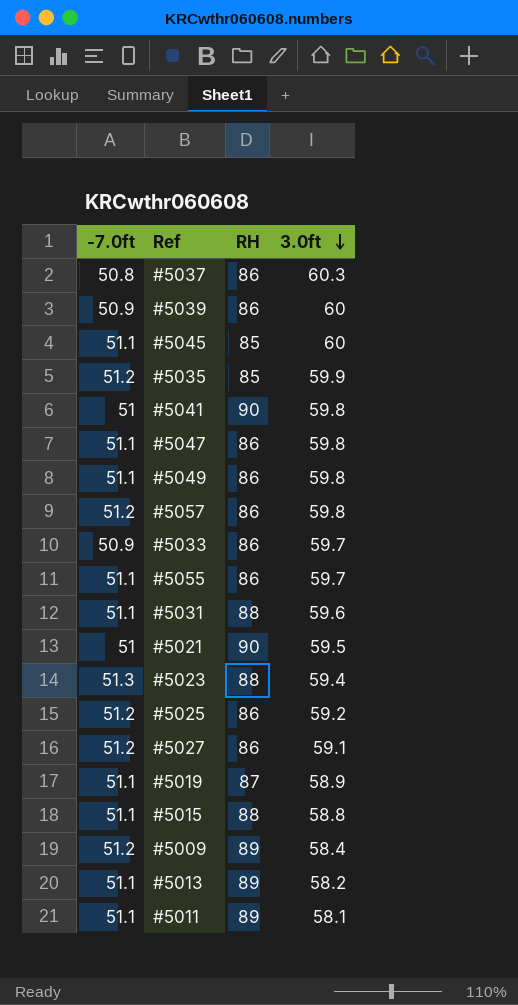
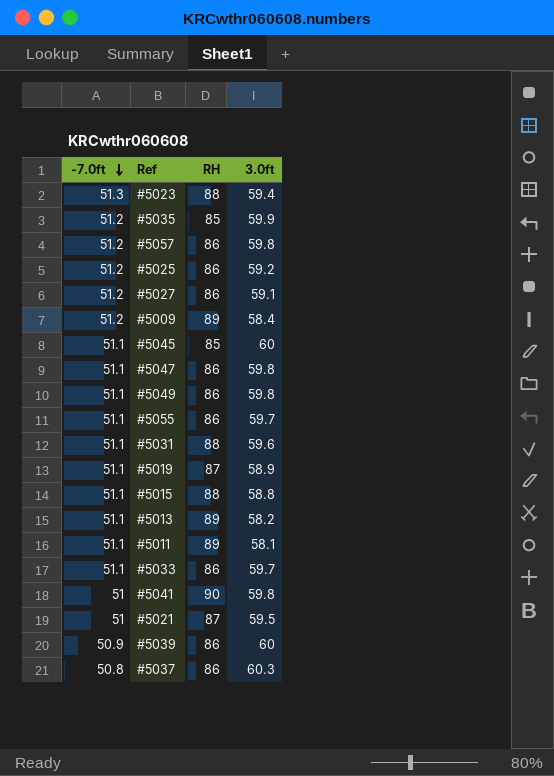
row order: 3.0ft descending -> -7.0ft descending
#5033 | -7.0ft: 50.9 -> 51.1
#5021 | RH: 90 -> 87

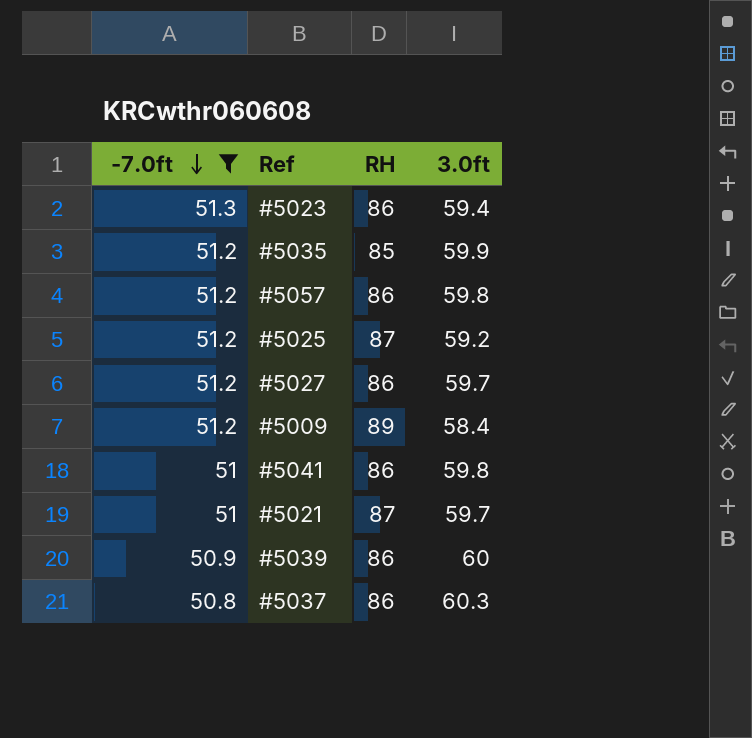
filter: none -> -7.0ft != 51.1
#5023 | RH: 88 -> 86
#5025 | RH: 86 -> 87
#5027 | 3.0ft: 59.1 -> 59.7
#5041 | RH: 90 -> 86
#5021 | 3.0ft: 59.5 -> 59.7

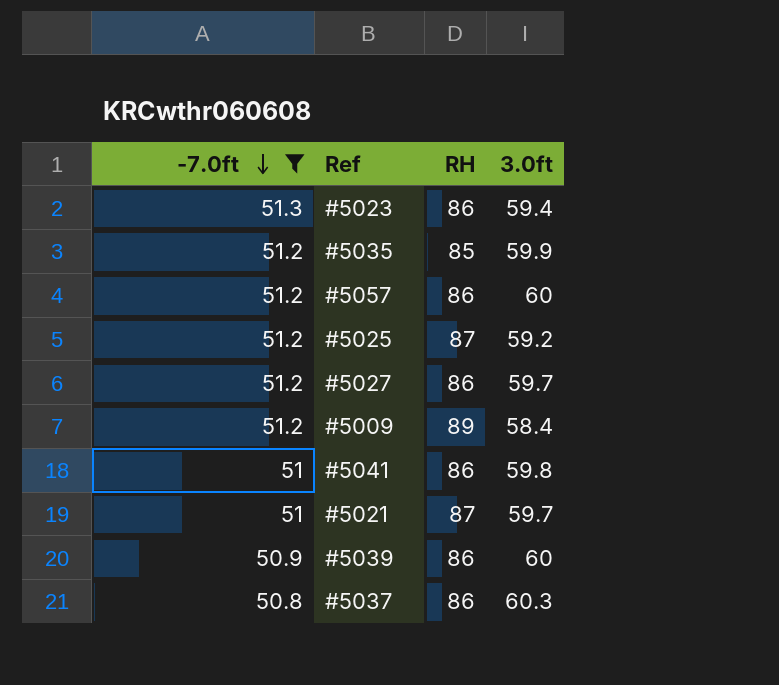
#5057 | 3.0ft: 59.8 -> 60

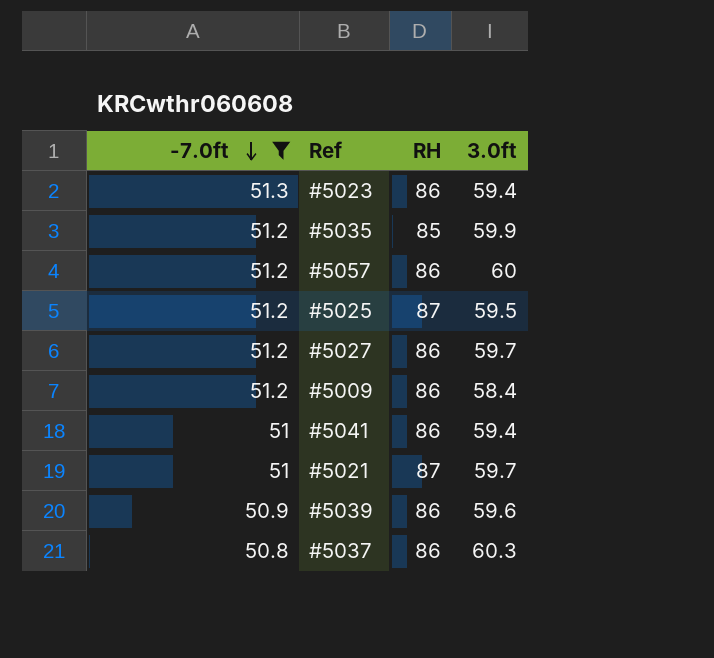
#5025 | 3.0ft: 59.2 -> 59.5
#5009 | RH: 89 -> 86
#5041 | 3.0ft: 59.8 -> 59.4
#5039 | 3.0ft: 60 -> 59.6

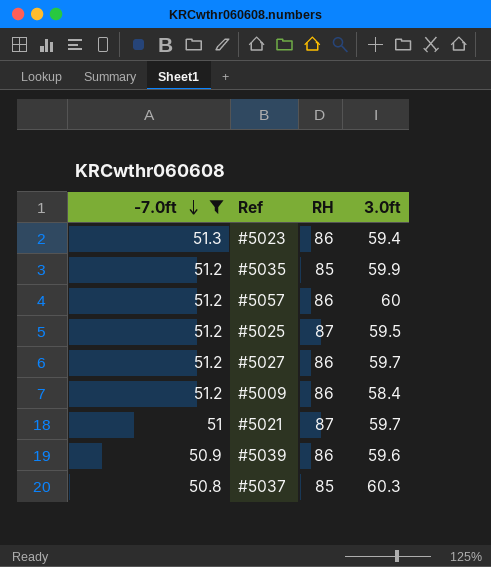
row #5041: 51 | 86 | 59.4 -> none
#5037 | RH: 86 -> 85

